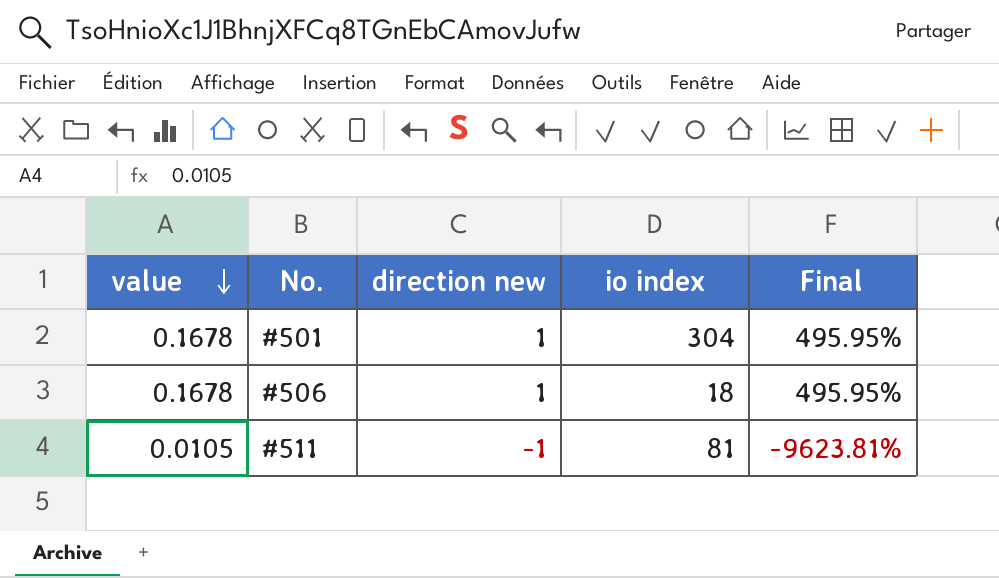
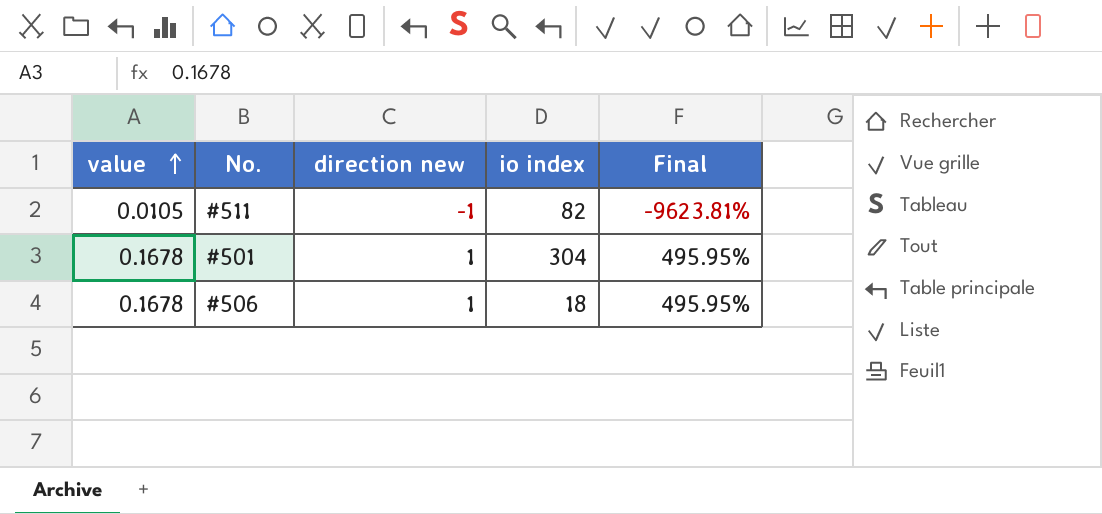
row order: value descending -> value ascending
#511 | io index: 81 -> 82

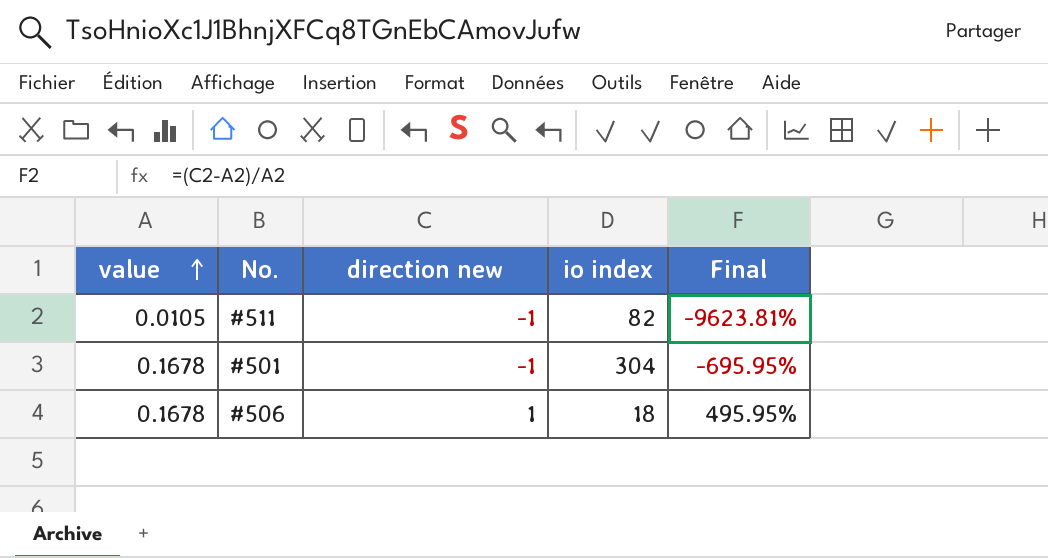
#501 | direction new: 1 -> -1
#501 | Final: 495.95% -> -695.95%

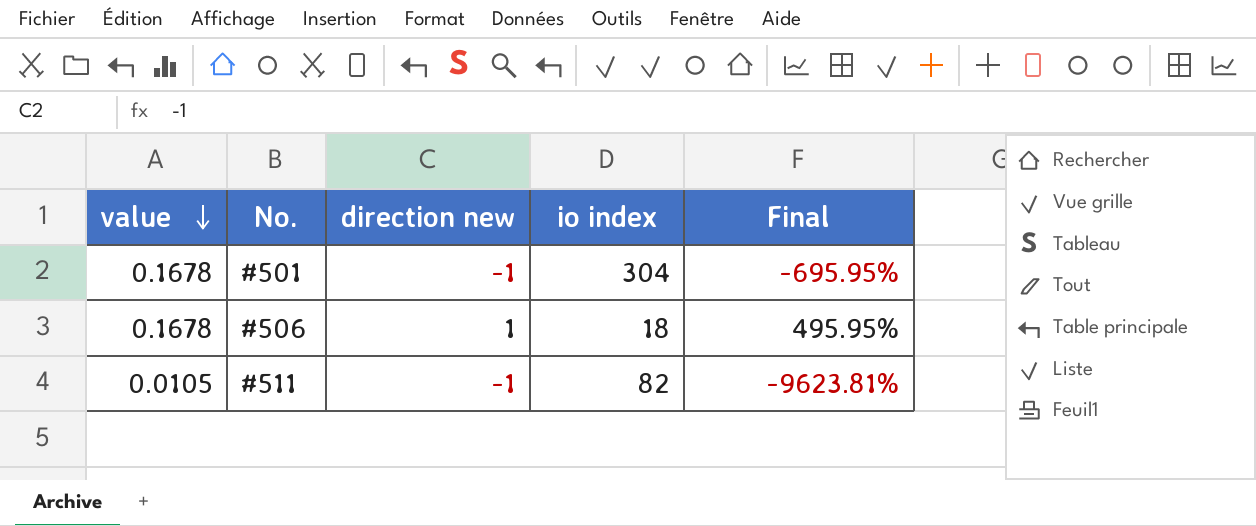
row order: value ascending -> value descending

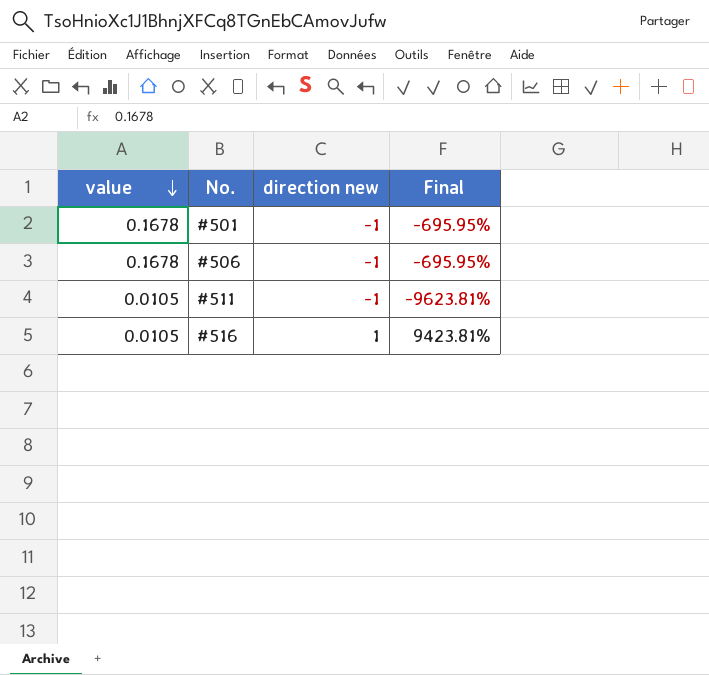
column io index | position: 4 -> none
#506 | direction new: 1 -> -1
#506 | Final: 495.95% -> -695.95%
row #516: none -> 0.0105 | 1 | 9423.81%

